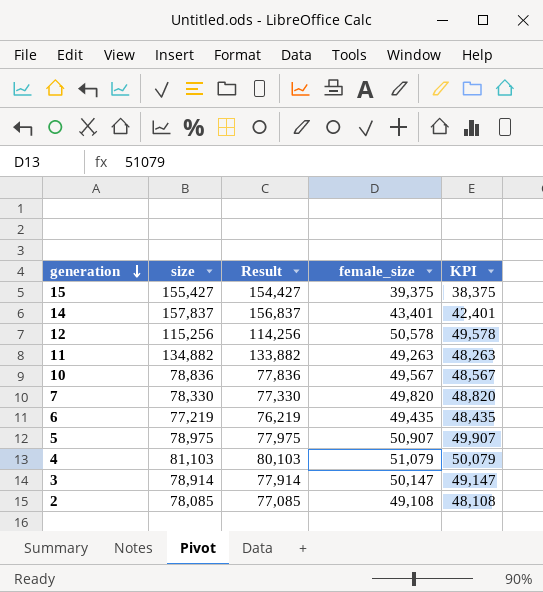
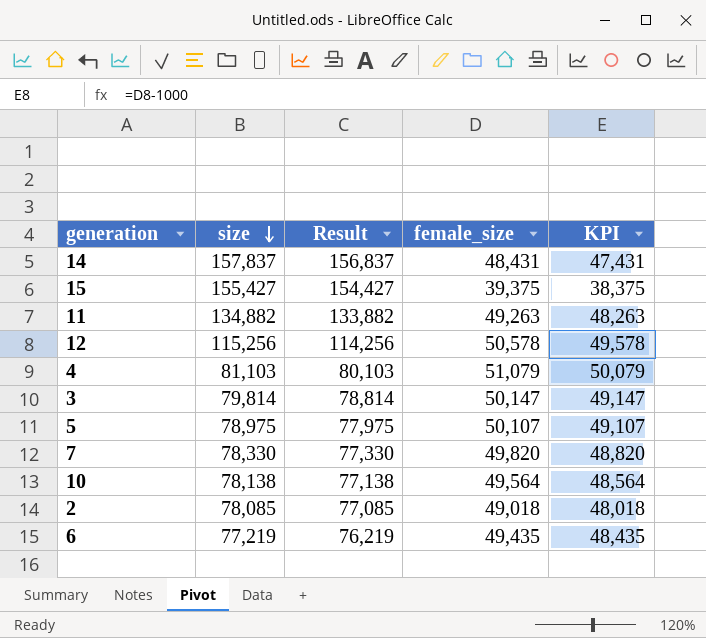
row order: generation descending -> size descending
14 | female_size: 43,401 -> 48,431
14 | KPI: 42,401 -> 47,431
3 | size: 78,914 -> 79,814
3 | Result: 77,914 -> 78,814
5 | female_size: 50,907 -> 50,107
5 | KPI: 49,907 -> 49,107
10 | size: 78,836 -> 78,138
10 | Result: 77,836 -> 77,138
10 | female_size: 49,567 -> 49,564
10 | KPI: 48,567 -> 48,564
2 | female_size: 49,108 -> 49,018
2 | KPI: 48,108 -> 48,018

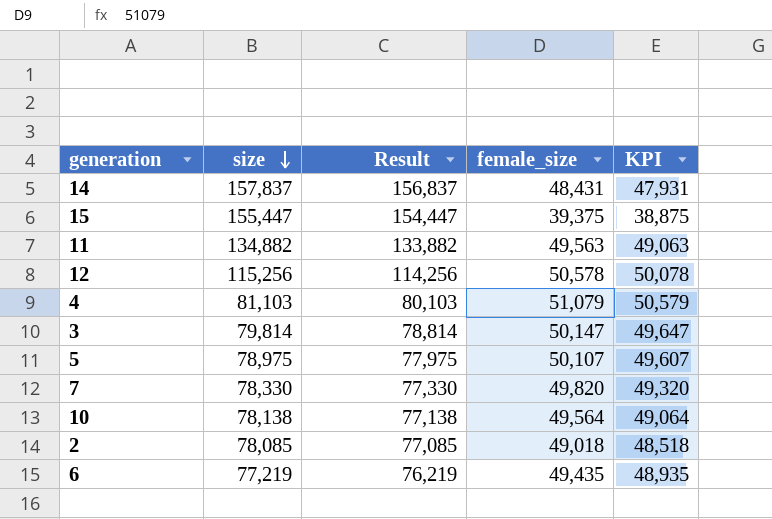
column KPI | formula: [female_size] - 1000 -> [female_size] - 500
15 | size: 155,427 -> 155,447
15 | Result: 154,427 -> 154,447
11 | female_size: 49,263 -> 49,563

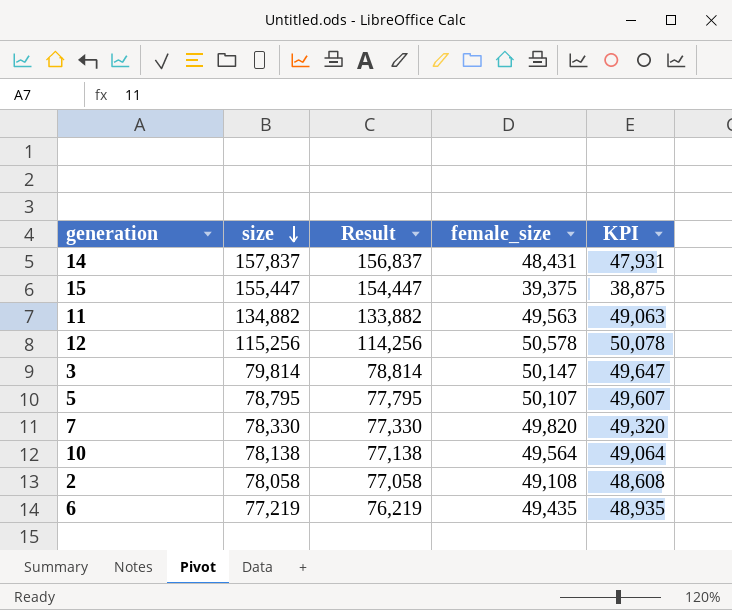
row 4: 81,103 | 80,103 | 51,079 | 50,579 -> none
5 | size: 78,975 -> 78,795
5 | Result: 77,975 -> 77,795
2 | size: 78,085 -> 78,058
2 | Result: 77,085 -> 77,058
2 | female_size: 49,018 -> 49,108
2 | KPI: 48,518 -> 48,608

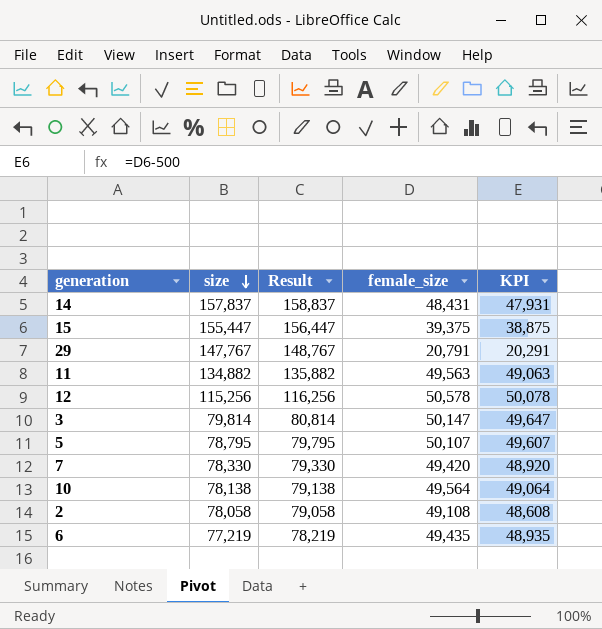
column Result | formula: [size] - 1000 -> [size] + 1000
row 29: none -> 147,767 | 148,767 | 20,791 | 20,291
7 | female_size: 49,820 -> 49,420
7 | KPI: 49,320 -> 48,920

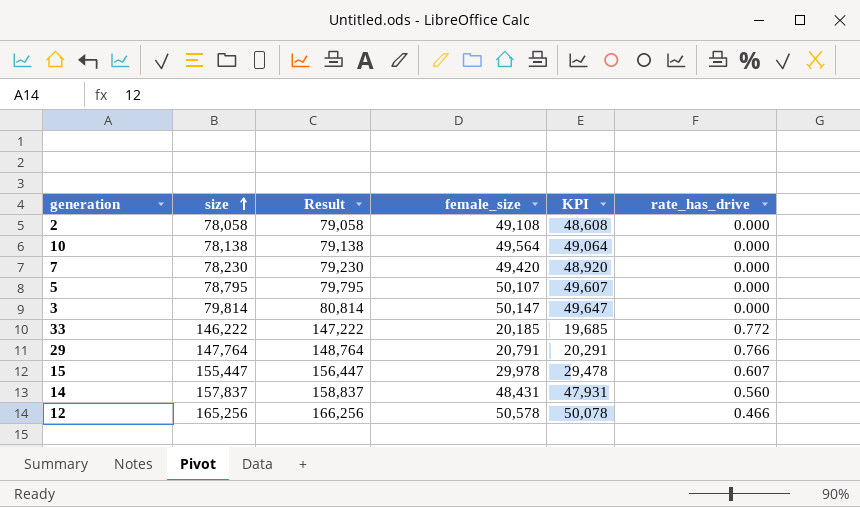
row order: size descending -> size ascending
column rate_has_drive | position: none -> 6
row 11: 134,882 | 135,882 | 49,563 | 49,063 -> none
row 6: 77,219 | 78,219 | 49,435 | 48,935 -> none
7 | size: 78,330 -> 78,230
7 | Result: 79,330 -> 79,230
row 33: none -> 146,222 | 147,222 | 20,185 | 19,685 | 0.772
29 | size: 147,767 -> 147,764
29 | Result: 148,767 -> 148,764
15 | female_size: 39,375 -> 29,978
15 | KPI: 38,875 -> 29,478
12 | size: 115,256 -> 165,256
12 | Result: 116,256 -> 166,256

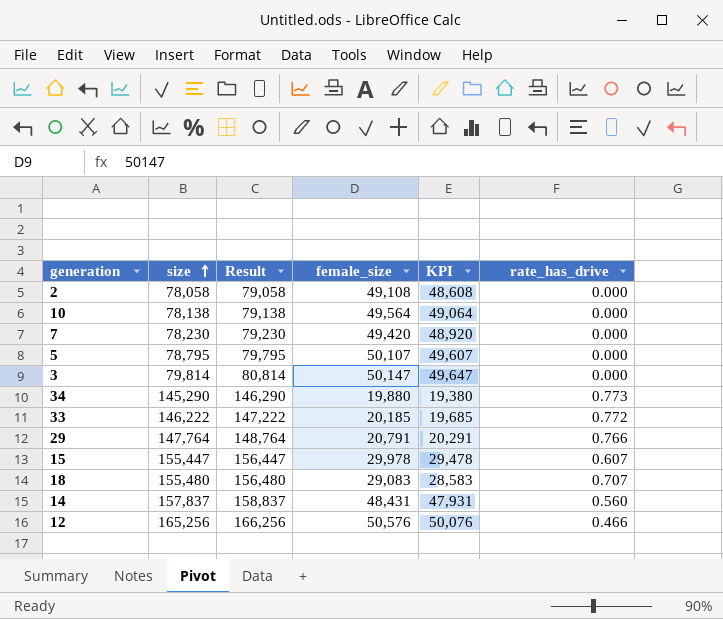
row 34: none -> 145,290 | 146,290 | 19,880 | 19,380 | 0.773
row 18: none -> 155,480 | 156,480 | 29,083 | 28,583 | 0.707
12 | female_size: 50,578 -> 50,576
12 | KPI: 50,078 -> 50,076

